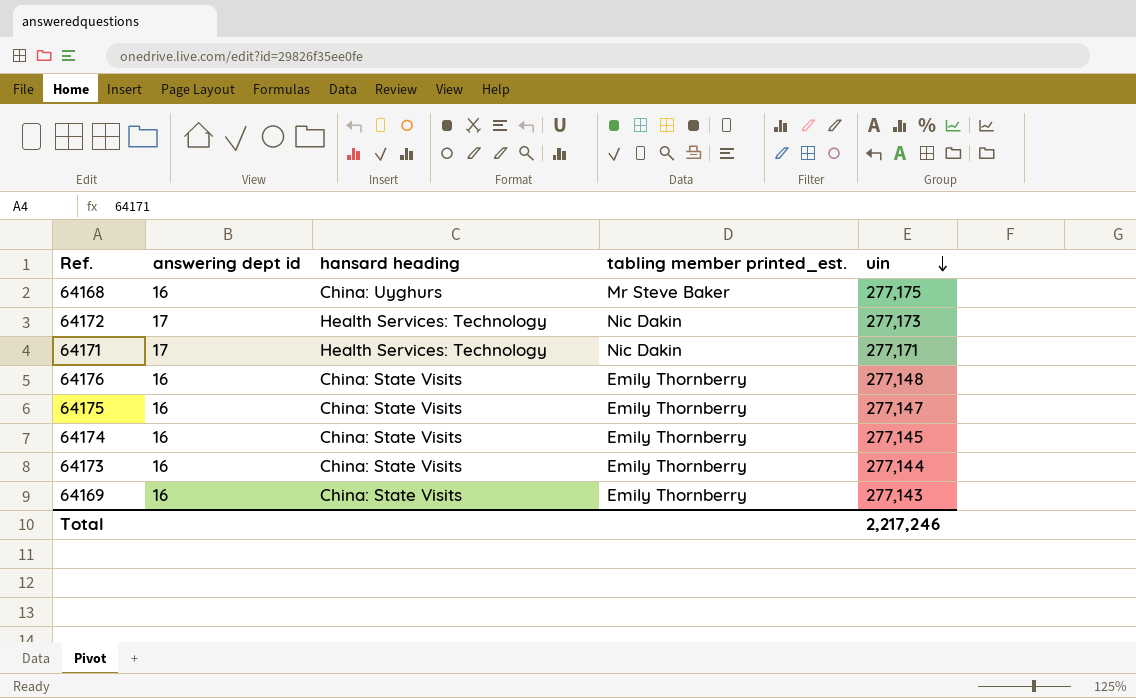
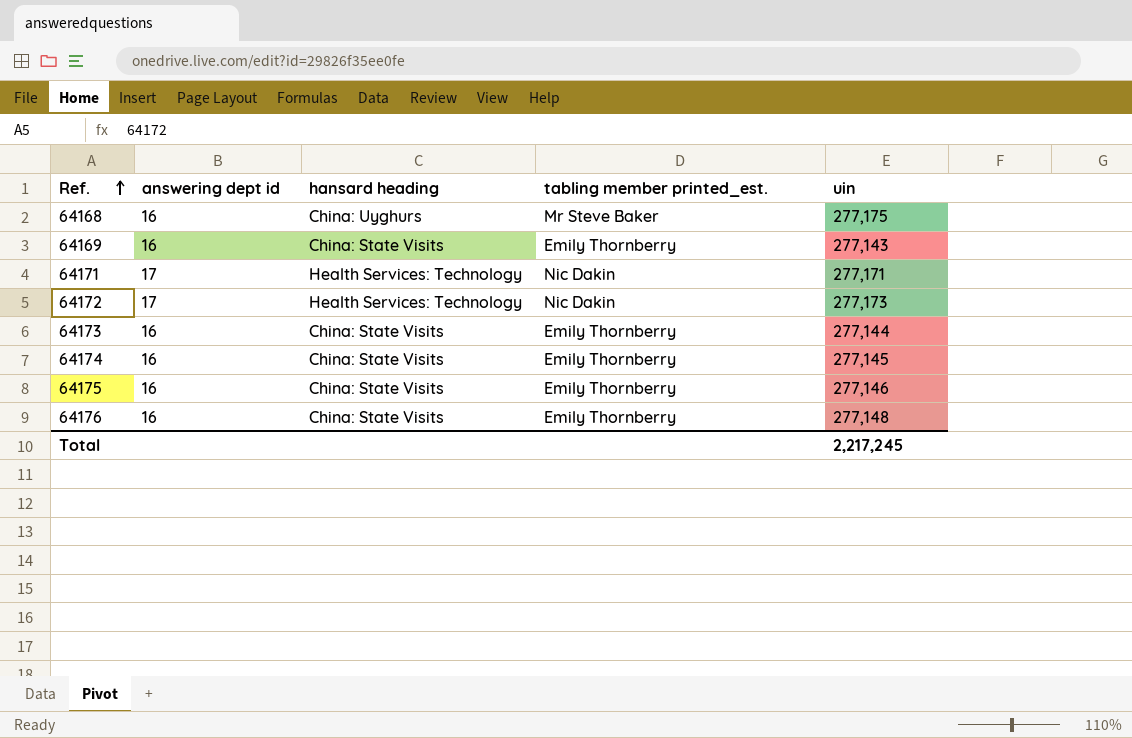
row order: uin descending -> Ref. ascending
64175 | uin: 277,147 -> 277,146
Total | uin: 2,217,246 -> 2,217,245

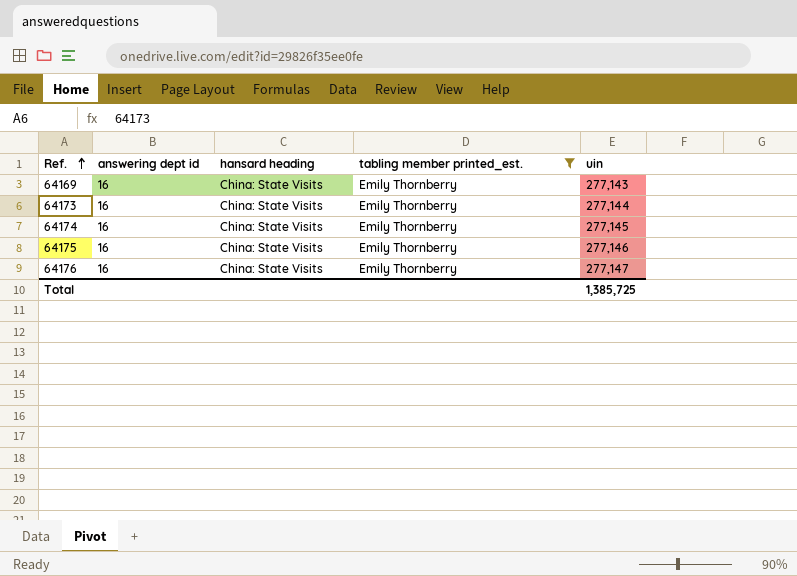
filter: none -> tabling member printed_est. = Emily Thornberry
64176 | uin: 277,148 -> 277,147
Total | uin: 2,217,245 -> 1,385,725

